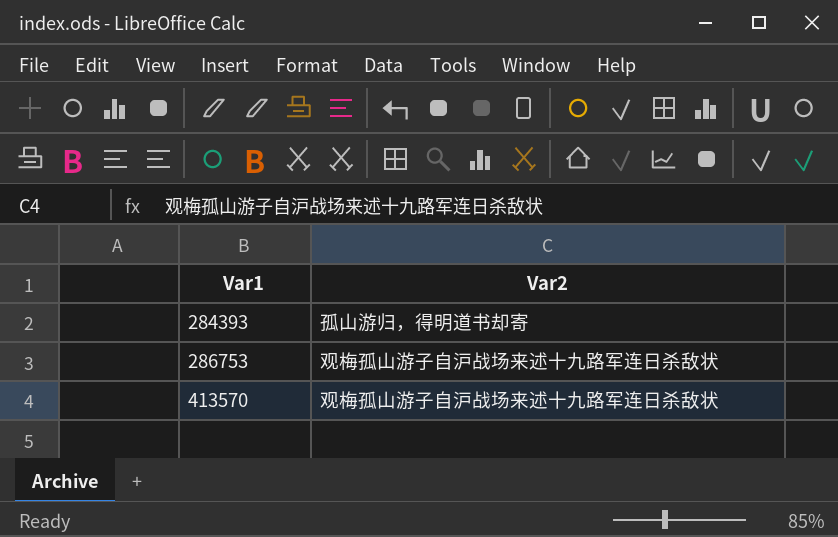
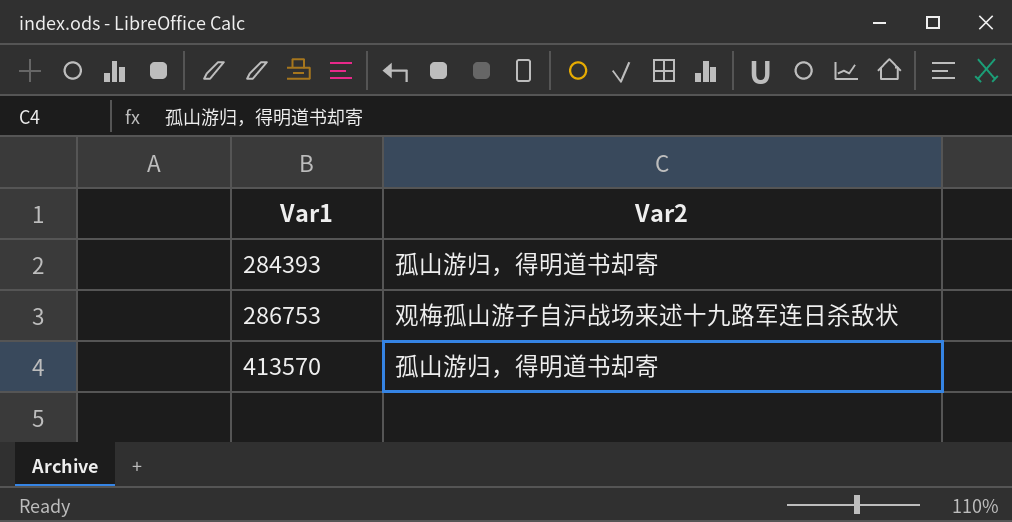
413570 | Var2: 观梅孤山游子自沪战场来述十九路军连日杀敌状 -> 孤山游归，得明道书却寄

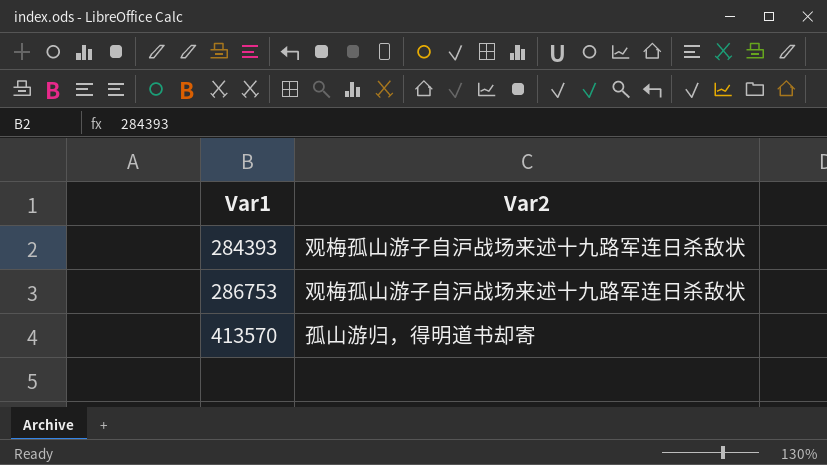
284393 | Var2: 孤山游归，得明道书却寄 -> 观梅孤山游子自沪战场来述十九路军连日杀敌状

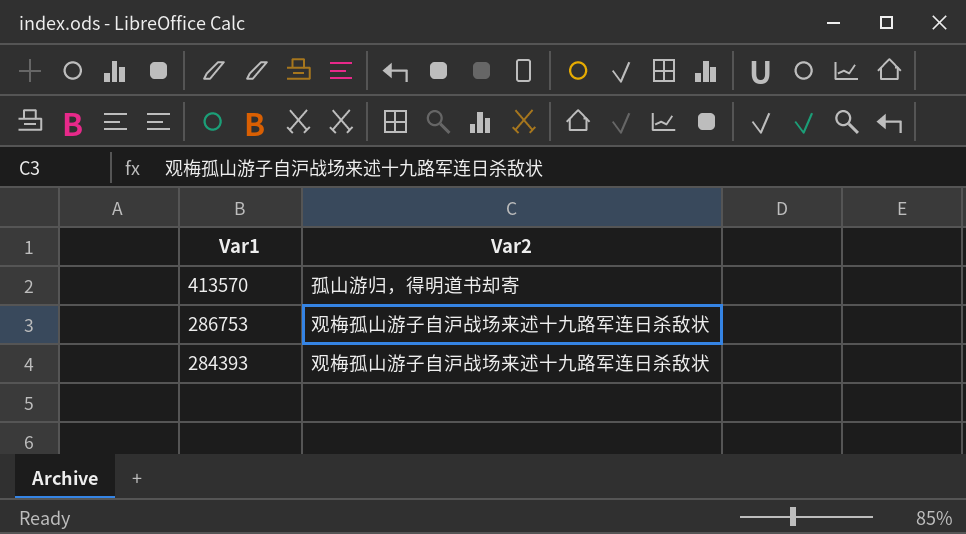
row order: Var1 ascending -> Var1 descending

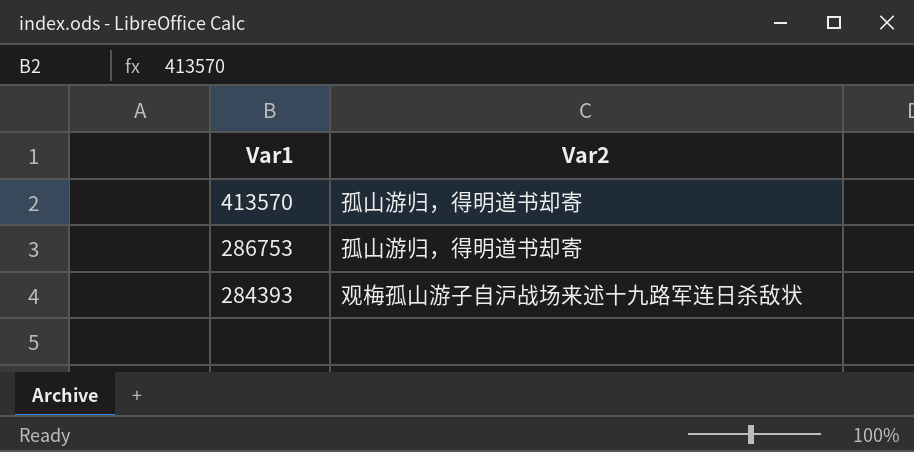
286753 | Var2: 观梅孤山游子自沪战场来述十九路军连日杀敌状 -> 孤山游归，得明道书却寄

